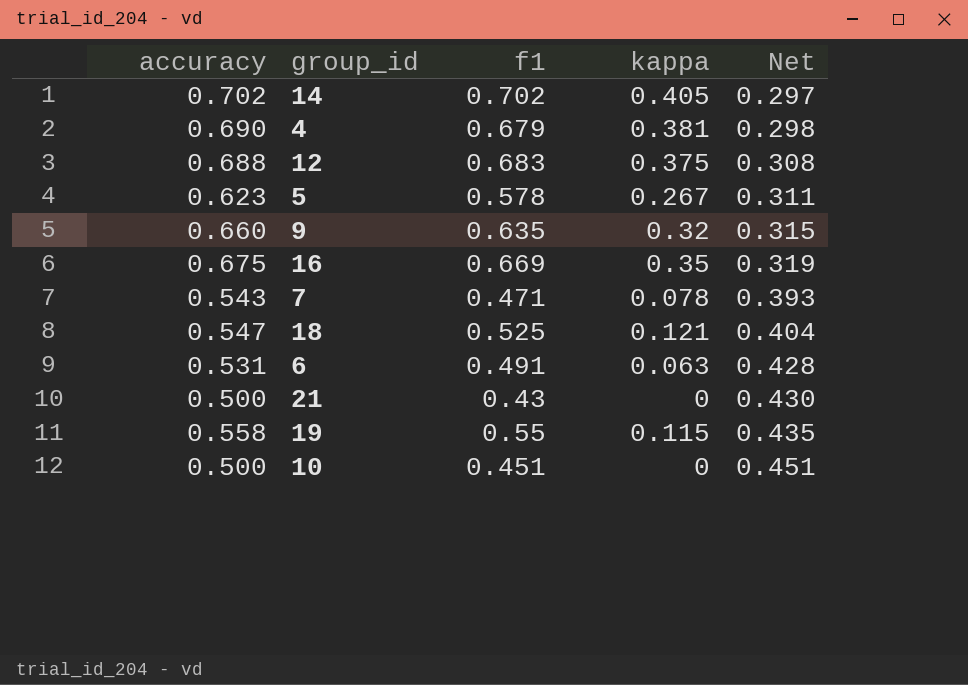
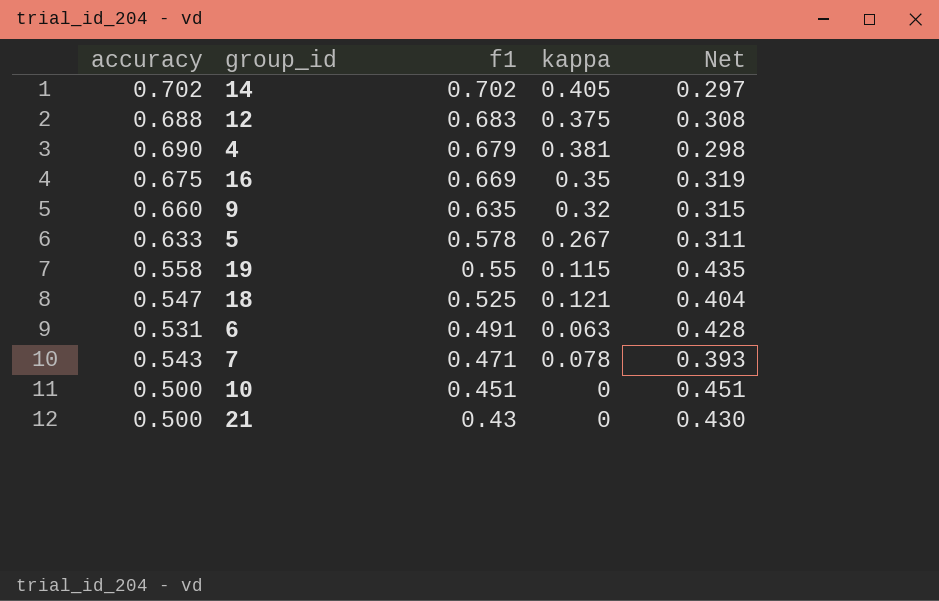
row order: Net ascending -> f1 descending
5 | accuracy: 0.623 -> 0.633

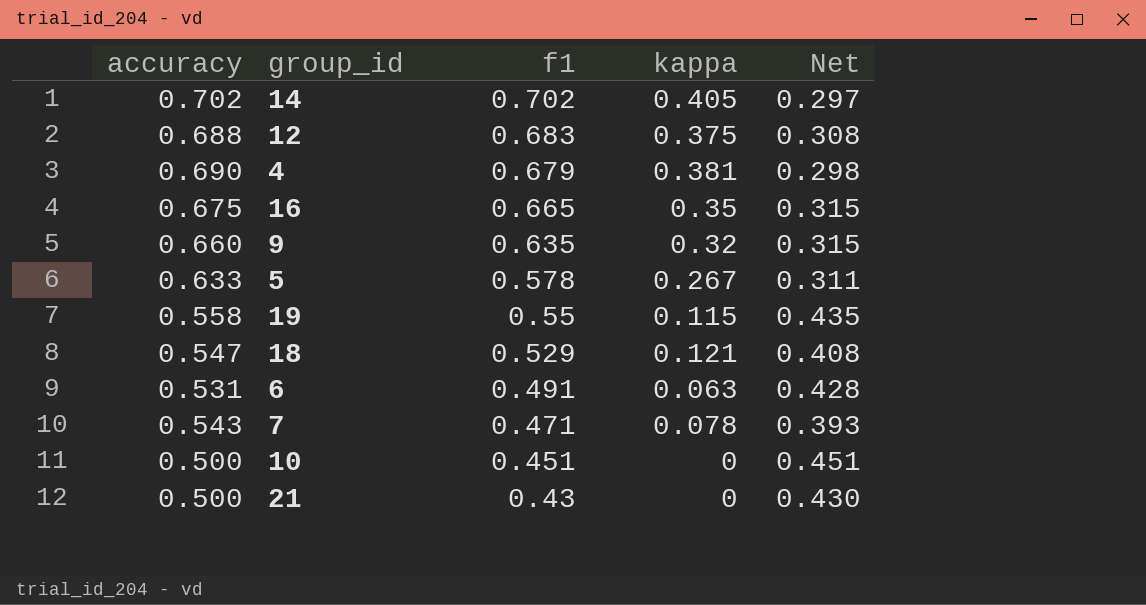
16 | f1: 0.669 -> 0.665
16 | Net: 0.319 -> 0.315
18 | f1: 0.525 -> 0.529
18 | Net: 0.404 -> 0.408

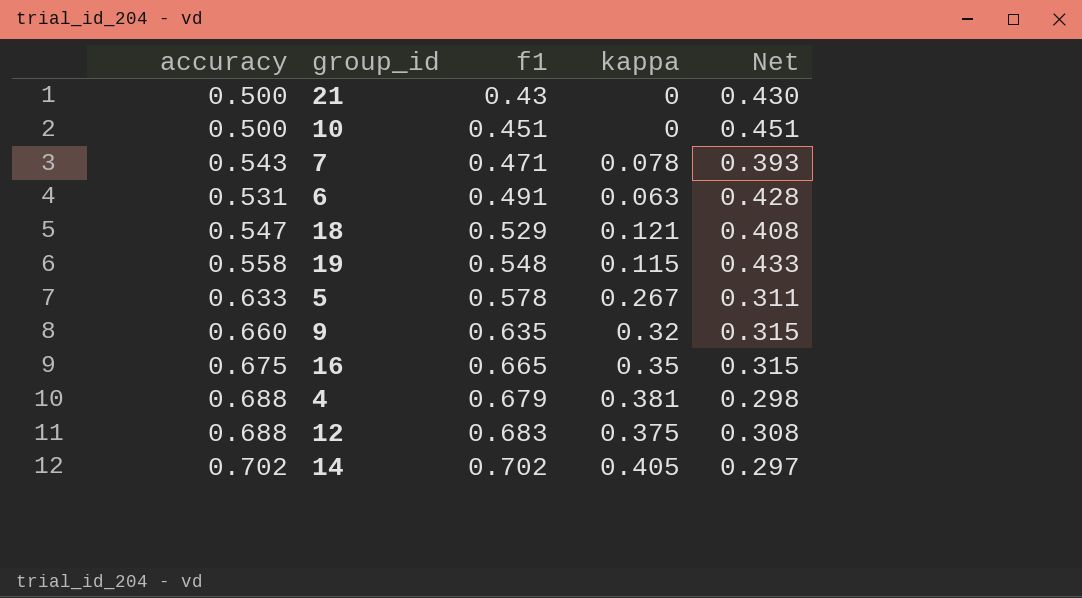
row order: f1 descending -> f1 ascending
19 | f1: 0.55 -> 0.548
19 | Net: 0.435 -> 0.433
4 | accuracy: 0.690 -> 0.688

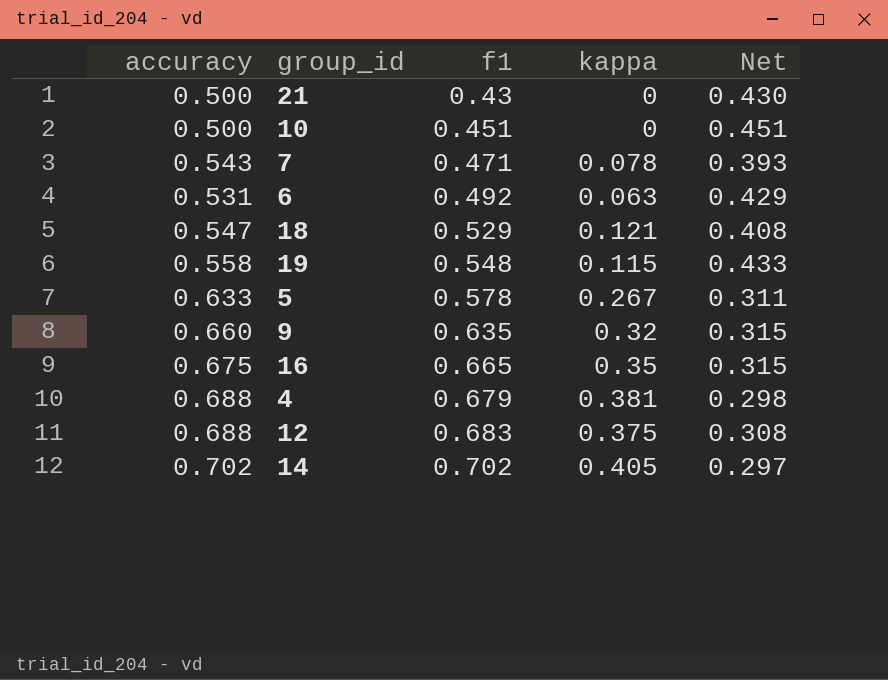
6 | f1: 0.491 -> 0.492
6 | Net: 0.428 -> 0.429

